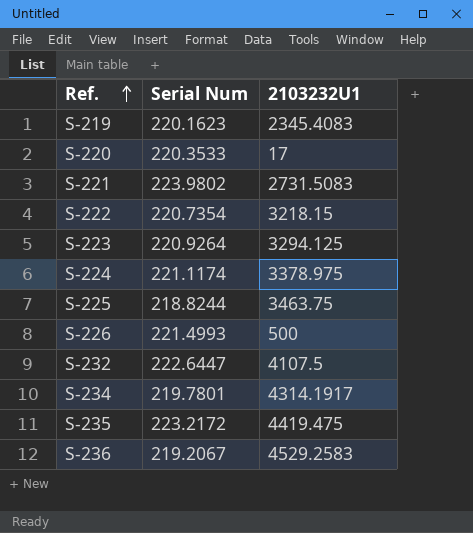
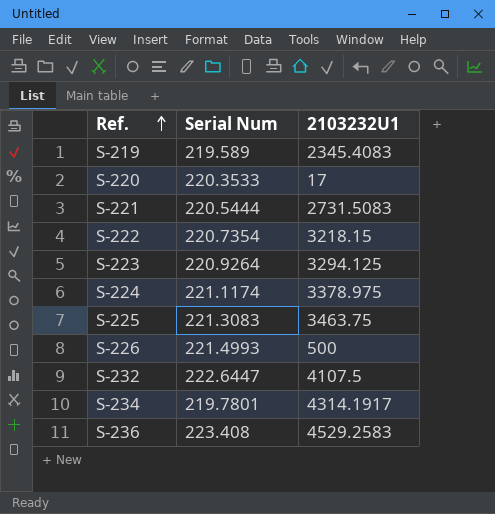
row S-235: 223.2172 | 4419.475 -> none
S-219 | Serial Num: 220.1623 -> 219.589
S-221 | Serial Num: 223.9802 -> 220.5444
S-225 | Serial Num: 218.8244 -> 221.3083
S-236 | Serial Num: 219.2067 -> 223.408

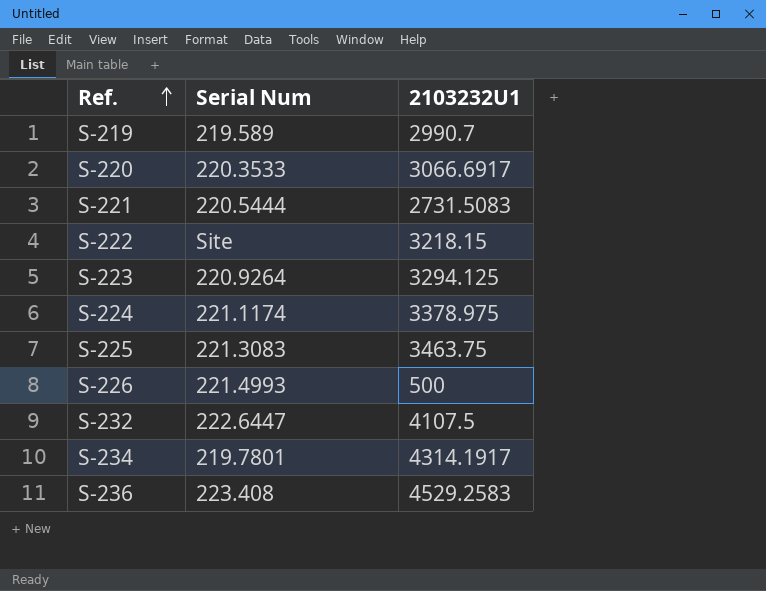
S-219 | 2103232U1: 2345.4083 -> 2990.7
S-220 | 2103232U1: 17 -> 3066.6917
S-222 | Serial Num: 220.7354 -> Site

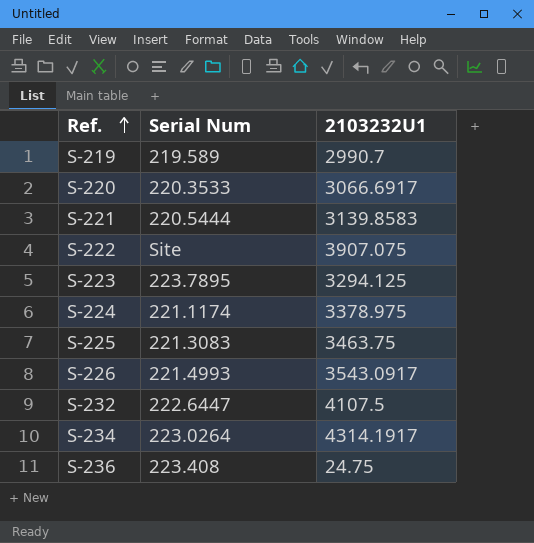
S-221 | 2103232U1: 2731.5083 -> 3139.8583
S-222 | 2103232U1: 3218.15 -> 3907.075
S-223 | Serial Num: 220.9264 -> 223.7895
S-226 | 2103232U1: 500 -> 3543.0917
S-234 | Serial Num: 219.7801 -> 223.0264
S-236 | 2103232U1: 4529.2583 -> 24.75

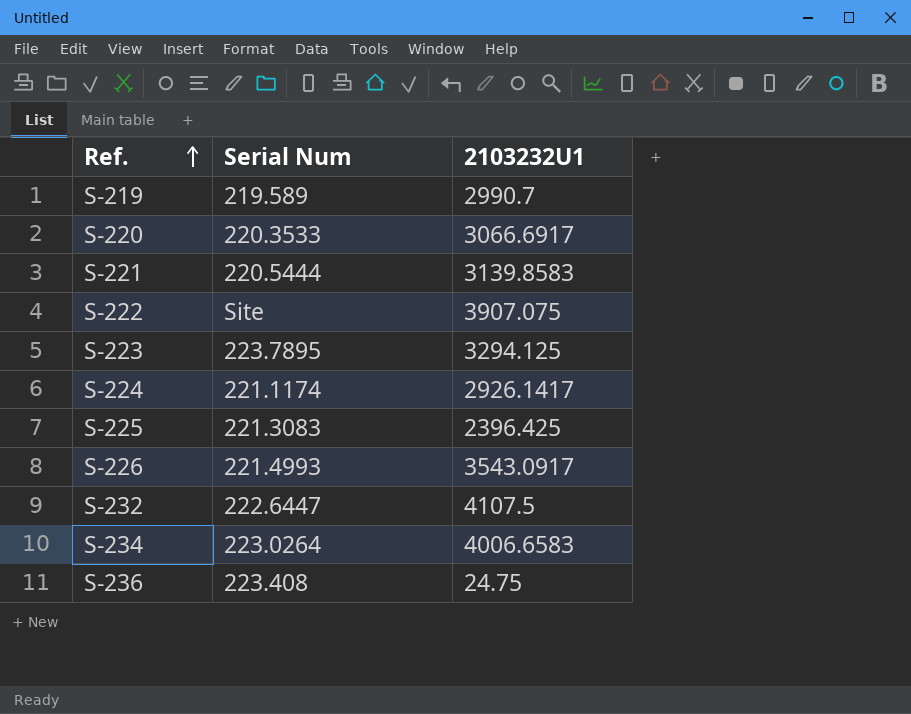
S-224 | 2103232U1: 3378.975 -> 2926.1417
S-225 | 2103232U1: 3463.75 -> 2396.425
S-234 | 2103232U1: 4314.1917 -> 4006.6583

